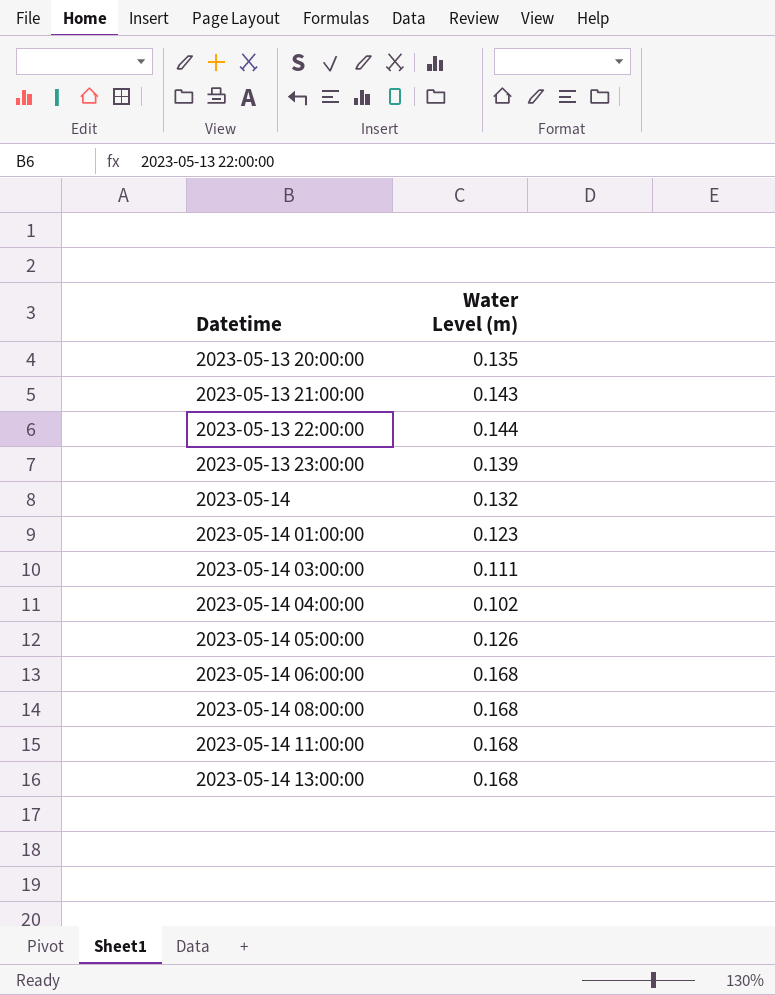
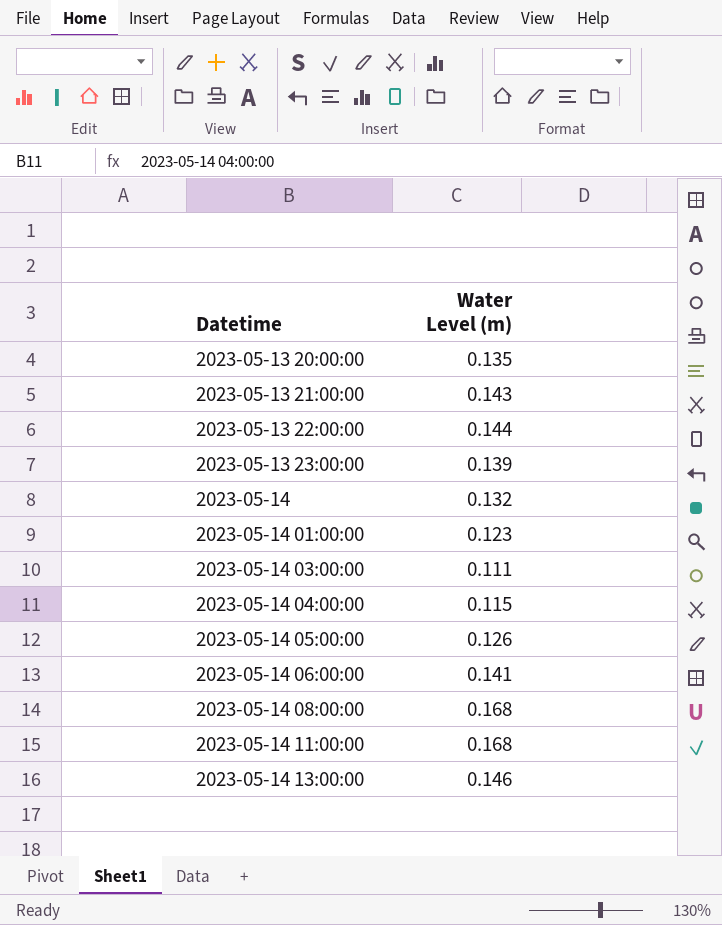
2023-05-14 04:00:00 | Water Level (m): 0.102 -> 0.115
2023-05-14 06:00:00 | Water Level (m): 0.168 -> 0.141
2023-05-14 13:00:00 | Water Level (m): 0.168 -> 0.146

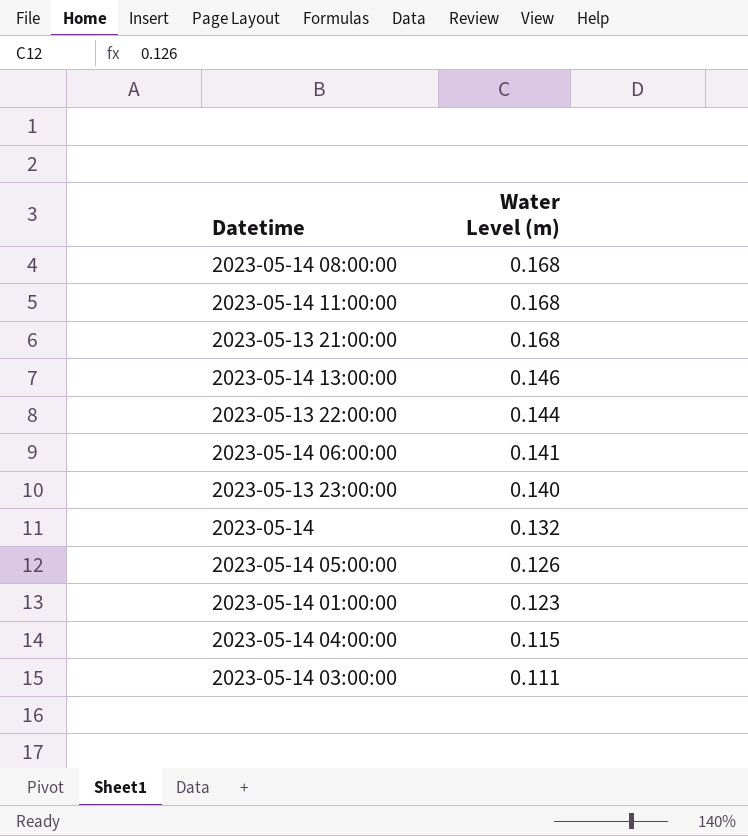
row order: Datetime ascending -> Water Level (m) descending
row 2023-05-13 20:00:00: 0.135 -> none
2023-05-13 21:00:00 | Water Level (m): 0.143 -> 0.168
2023-05-13 23:00:00 | Water Level (m): 0.139 -> 0.140

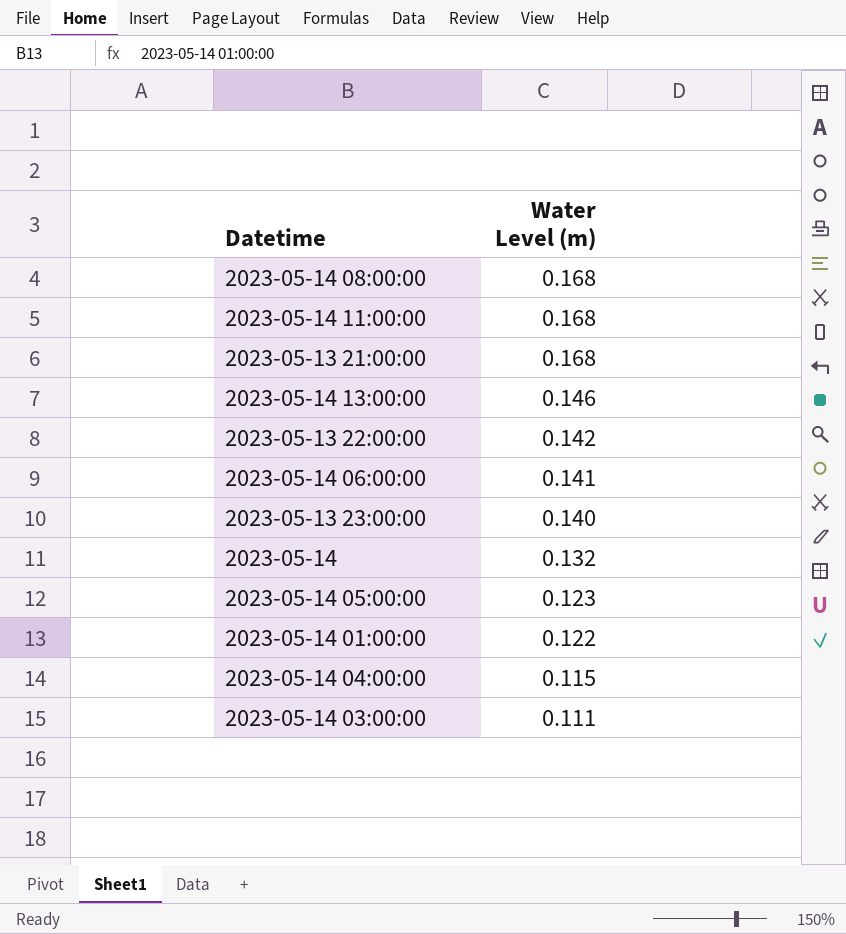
2023-05-13 22:00:00 | Water Level (m): 0.144 -> 0.142
2023-05-14 05:00:00 | Water Level (m): 0.126 -> 0.123
2023-05-14 01:00:00 | Water Level (m): 0.123 -> 0.122

